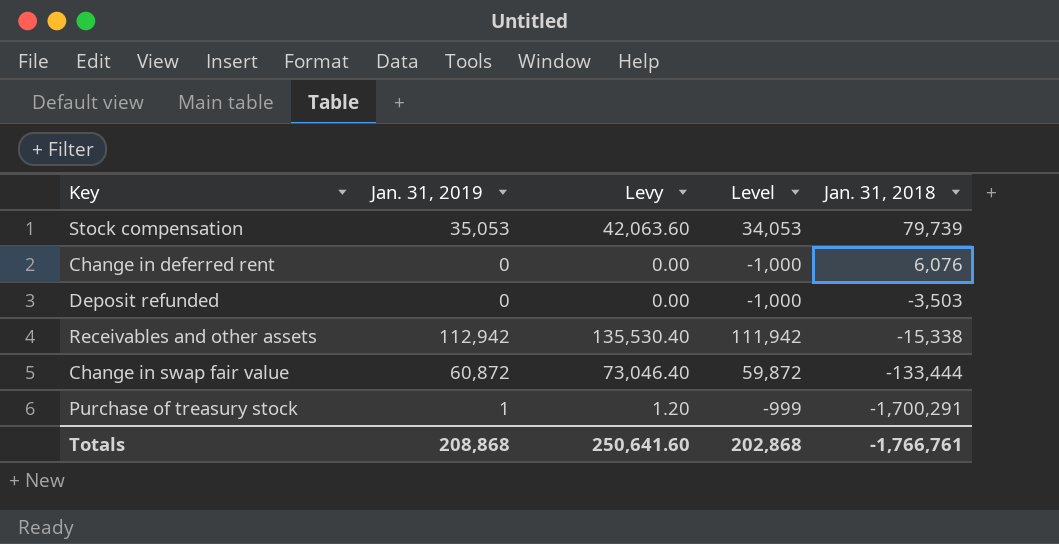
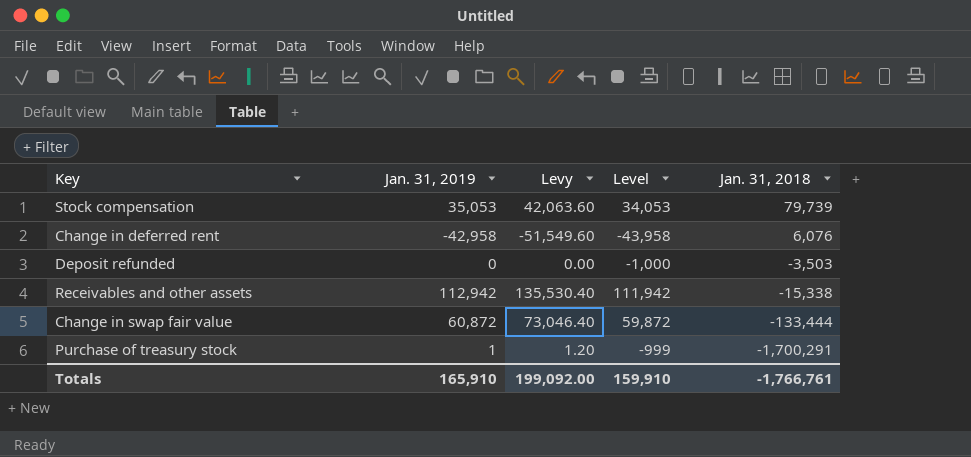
Change in deferred rent | Jan. 31, 2019: 0 -> -42,958
Change in deferred rent | Levy: 0.00 -> -51,549.60
Change in deferred rent | Level: -1,000 -> -43,958
Totals | Jan. 31, 2019: 208,868 -> 165,910
Totals | Levy: 250,641.60 -> 199,092.00
Totals | Level: 202,868 -> 159,910

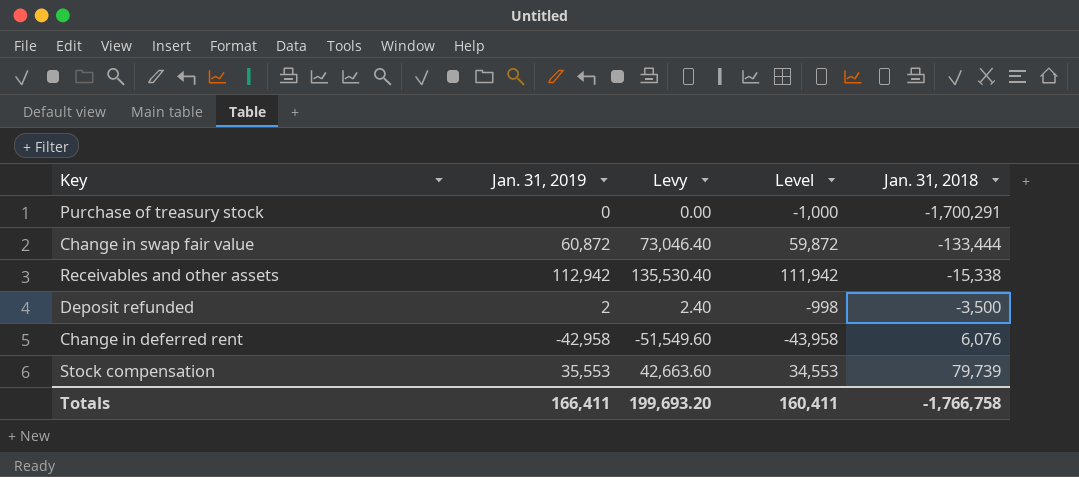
row order: Jan. 31, 2018 descending -> Jan. 31, 2018 ascending
Purchase of treasury stock | Jan. 31, 2019: 1 -> 0
Purchase of treasury stock | Levy: 1.20 -> 0.00
Purchase of treasury stock | Level: -999 -> -1,000
Deposit refunded | Jan. 31, 2019: 0 -> 2
Deposit refunded | Levy: 0.00 -> 2.40
Deposit refunded | Level: -1,000 -> -998
Deposit refunded | Jan. 31, 2018: -3,503 -> -3,500
Stock compensation | Jan. 31, 2019: 35,053 -> 35,553
Stock compensation | Levy: 42,063.60 -> 42,663.60
Stock compensation | Level: 34,053 -> 34,553
Totals | Jan. 31, 2019: 165,910 -> 166,411
Totals | Levy: 199,092.00 -> 199,693.20
Totals | Level: 159,910 -> 160,411
Totals | Jan. 31, 2018: -1,766,761 -> -1,766,758

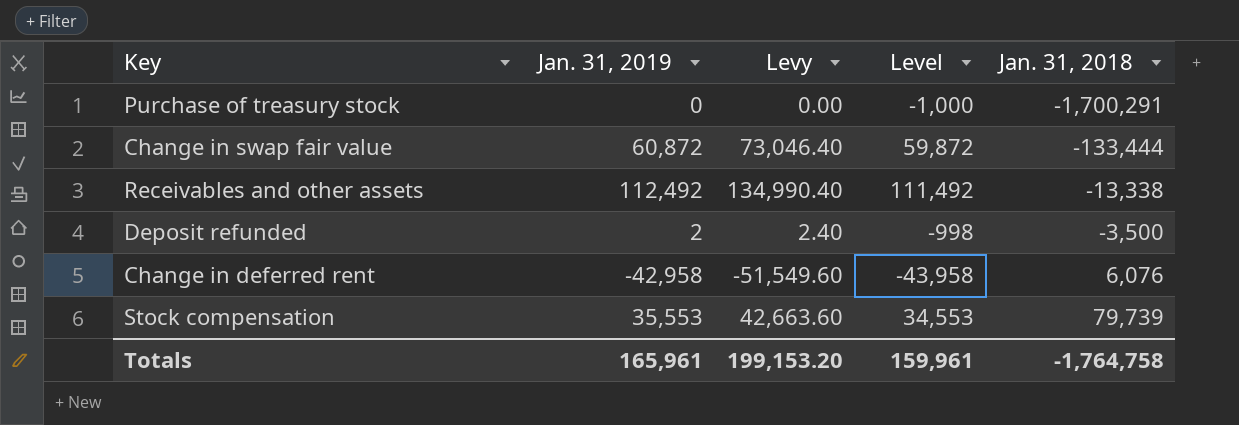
Receivables and other assets | Jan. 31, 2019: 112,942 -> 112,492
Receivables and other assets | Levy: 135,530.40 -> 134,990.40
Receivables and other assets | Level: 111,942 -> 111,492
Receivables and other assets | Jan. 31, 2018: -15,338 -> -13,338
Totals | Jan. 31, 2019: 166,411 -> 165,961
Totals | Levy: 199,693.20 -> 199,153.20
Totals | Level: 160,411 -> 159,961
Totals | Jan. 31, 2018: -1,766,758 -> -1,764,758

